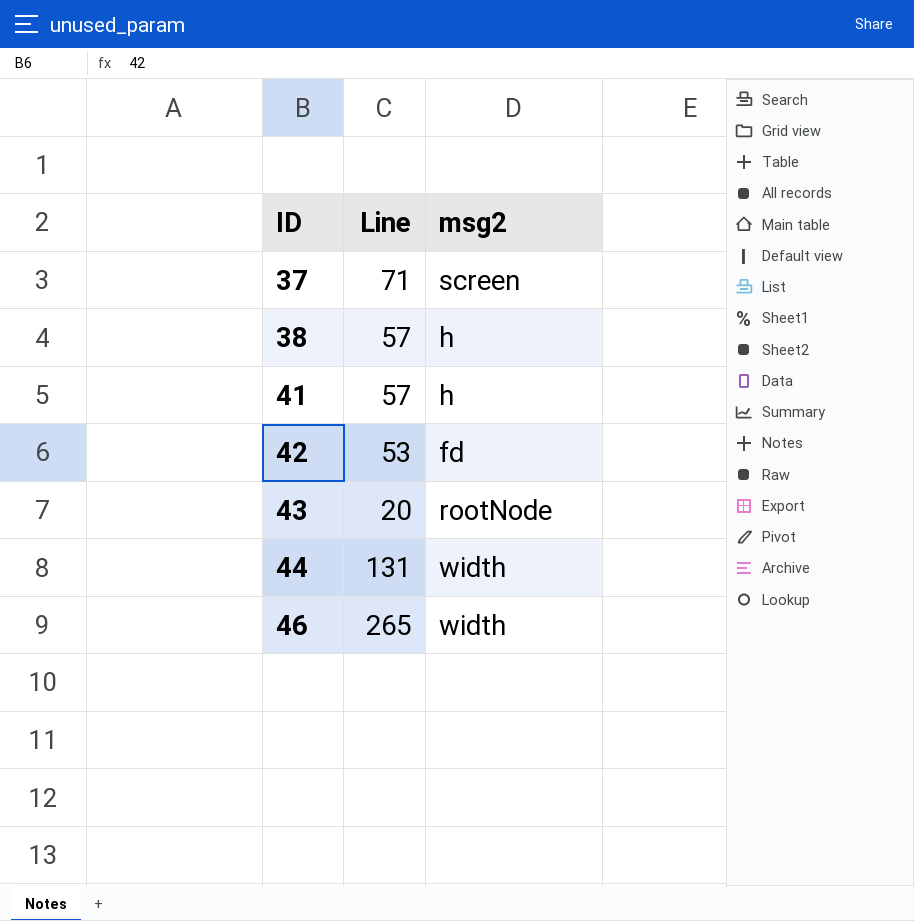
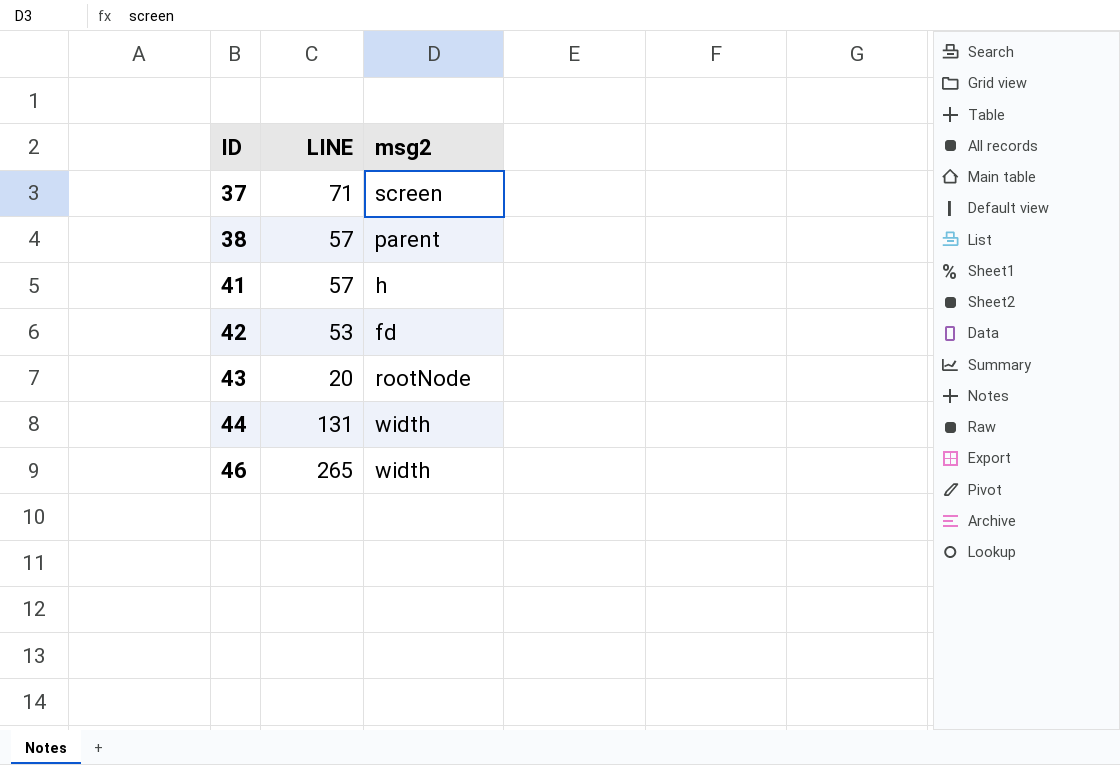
column name: Line -> LINE
38 | msg2: h -> parent

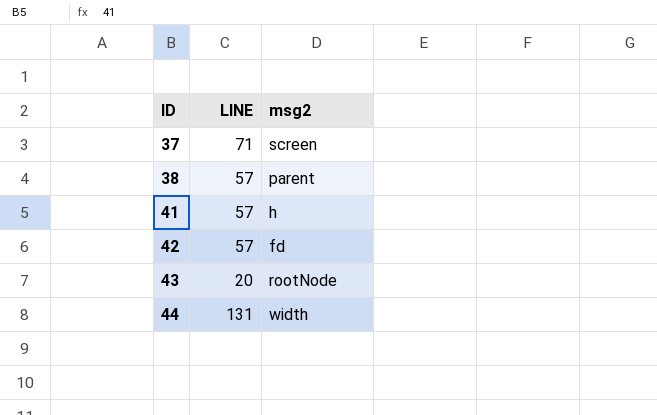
row 46: 265 | width -> none
42 | LINE: 53 -> 57

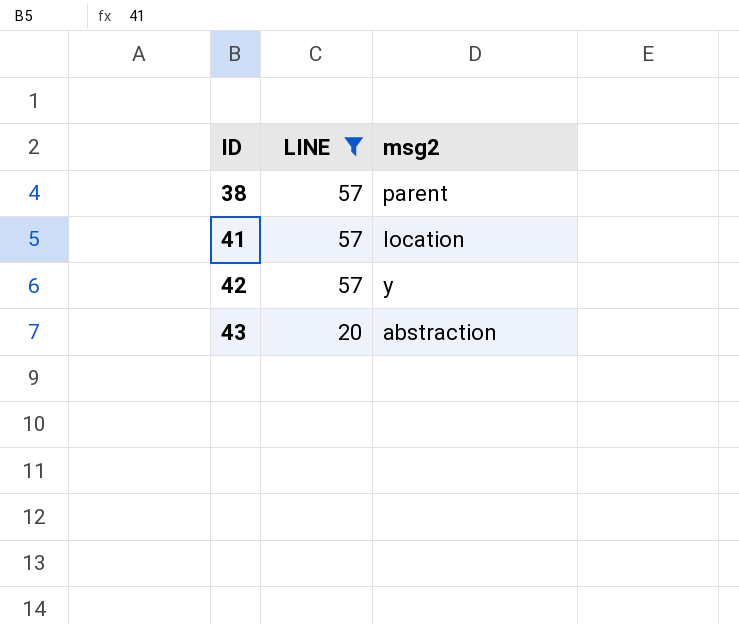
filter: none -> LINE <= 57
41 | msg2: h -> location
42 | msg2: fd -> y
43 | msg2: rootNode -> abstraction

